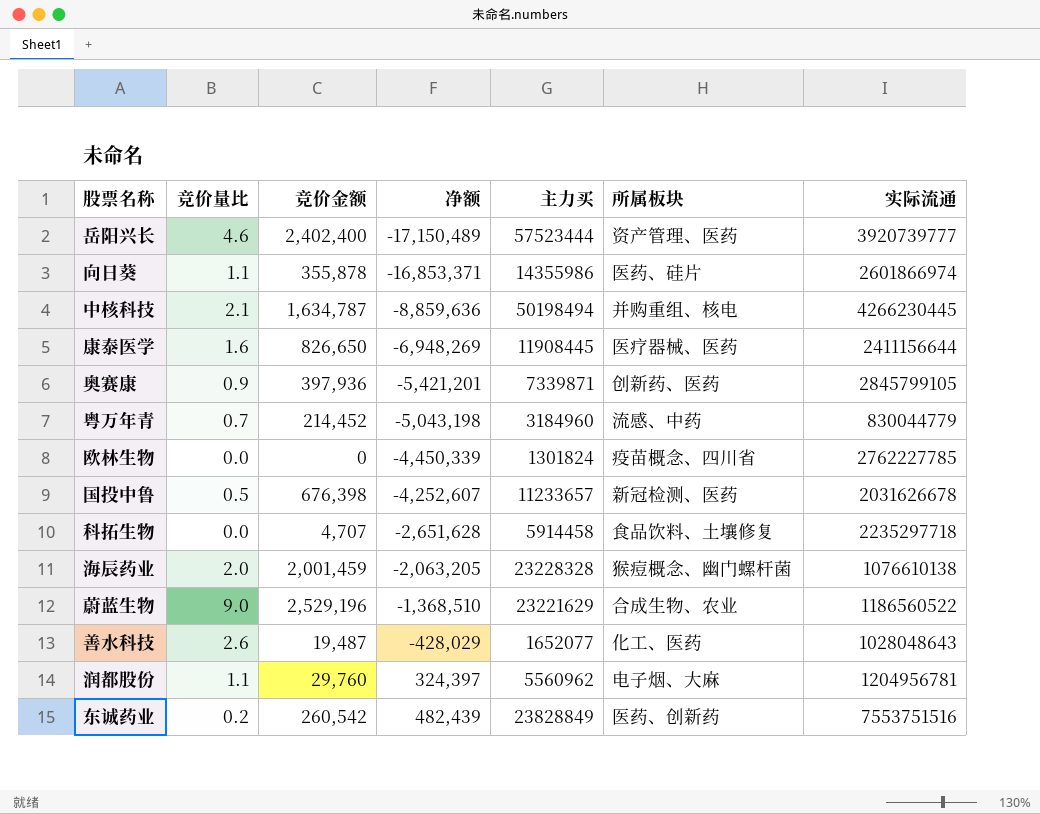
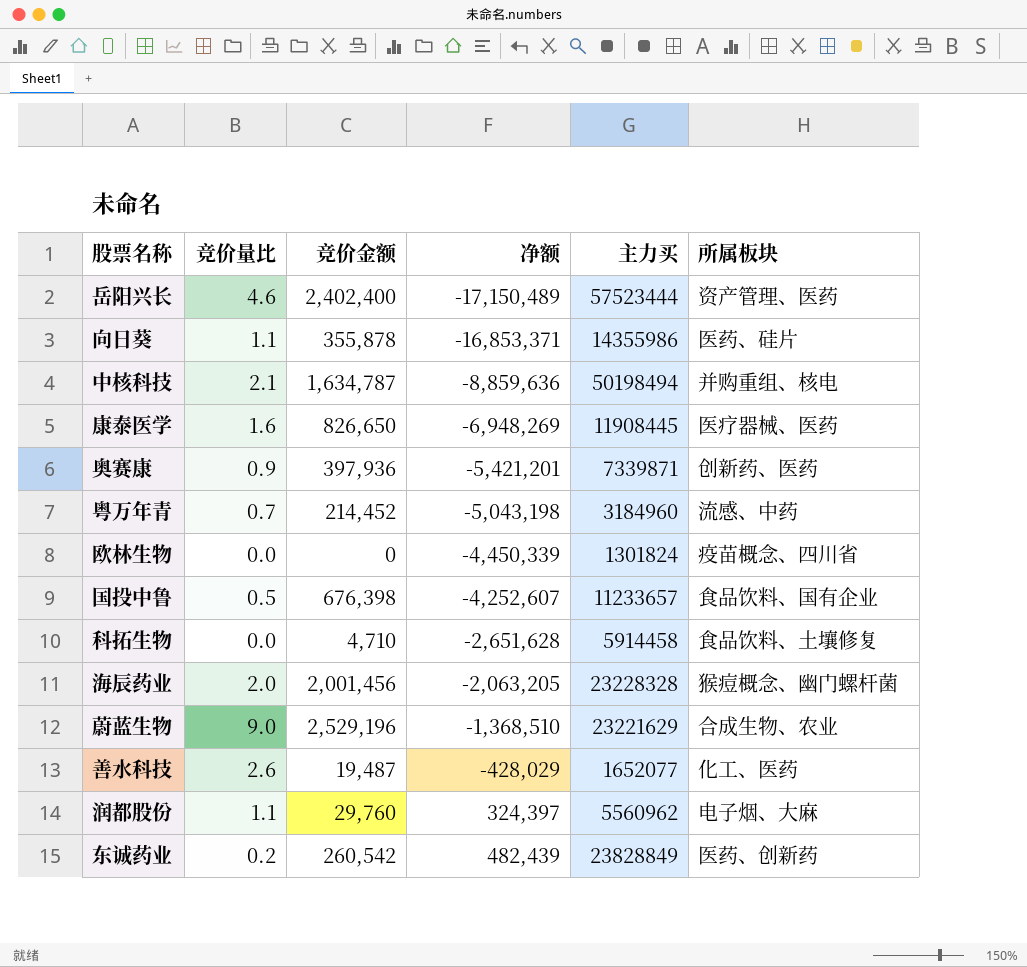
column 实际流通 | position: 7 -> none
国投中鲁 | 所属板块: 新冠检测、医药 -> 食品饮料、国有企业
科拓生物 | 竞价金额: 4,707 -> 4,710
海辰药业 | 竞价金额: 2,001,459 -> 2,001,456

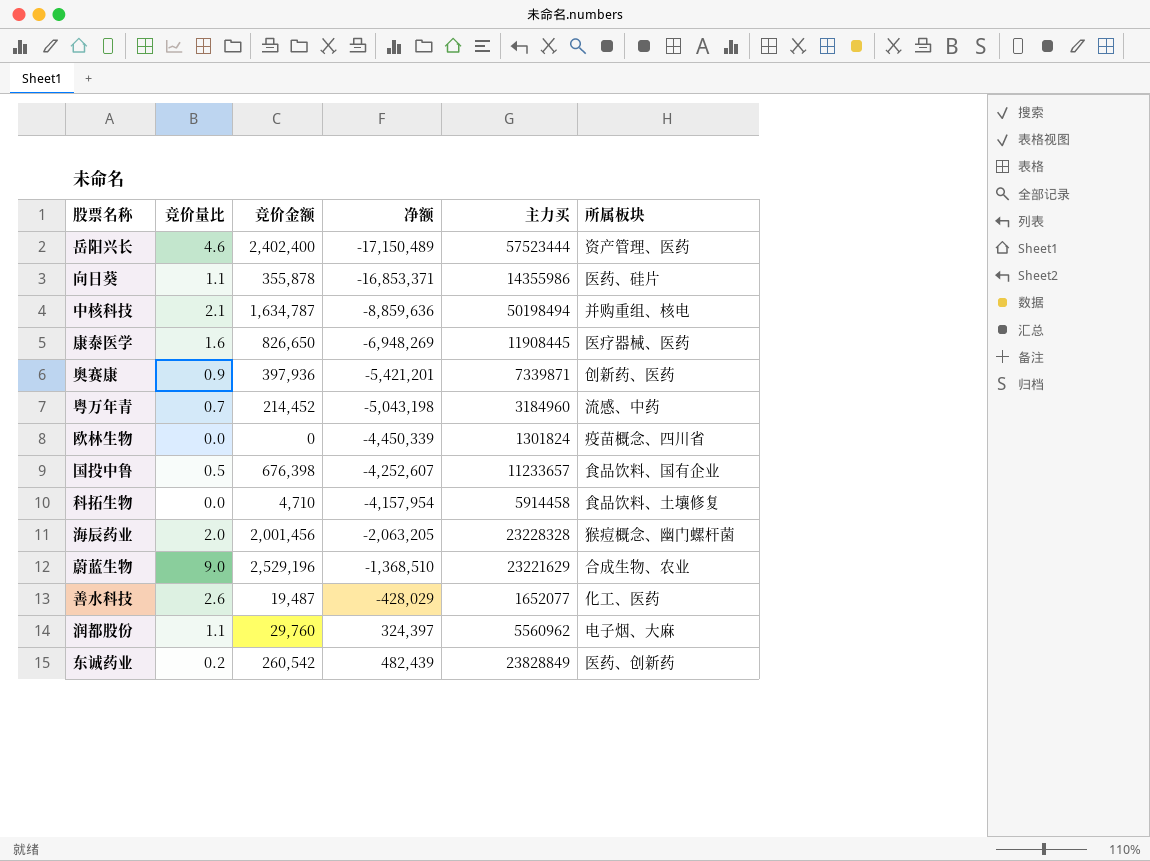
科拓生物 | 净额: -2,651,628 -> -4,157,954

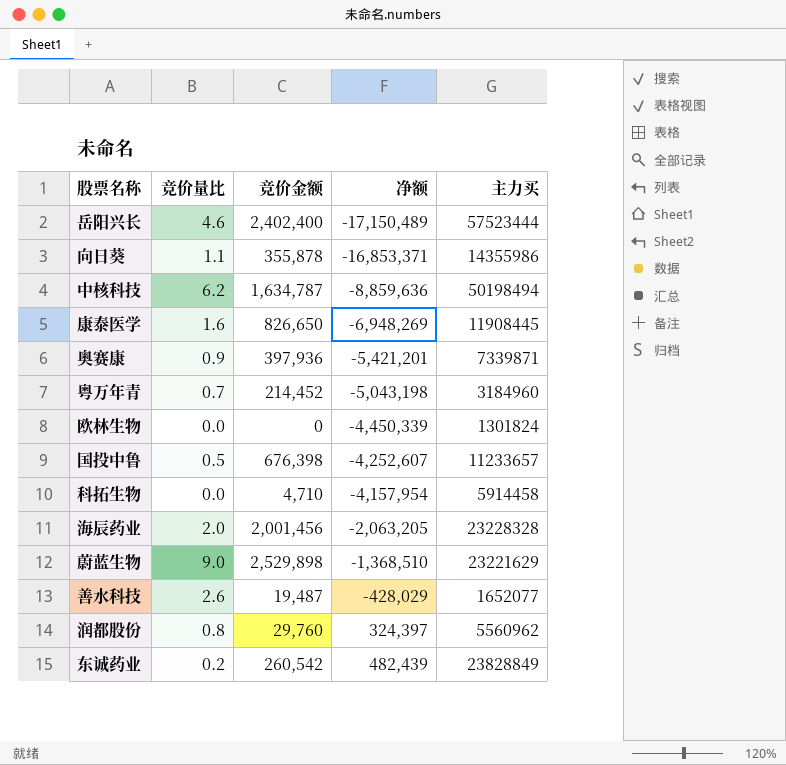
column 所属板块 | position: 6 -> none
中核科技 | 竞价量比: 2.1 -> 6.2
蔚蓝生物 | 竞价金额: 2,529,196 -> 2,529,898
润都股份 | 竞价量比: 1.1 -> 0.8

